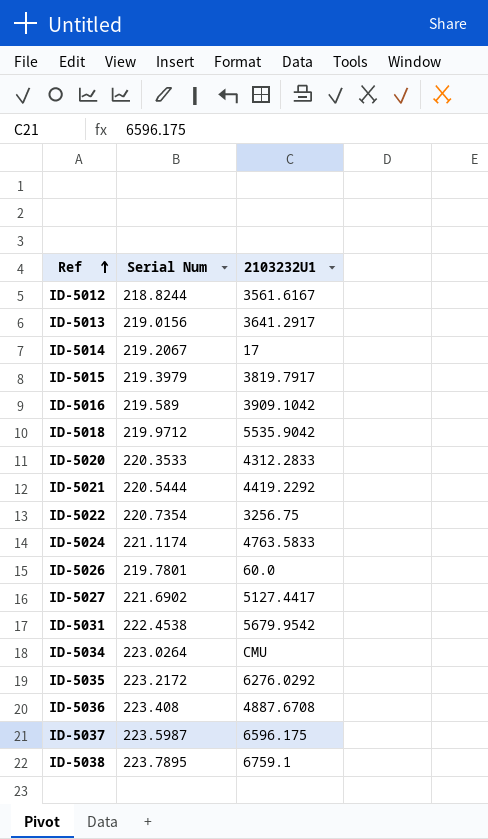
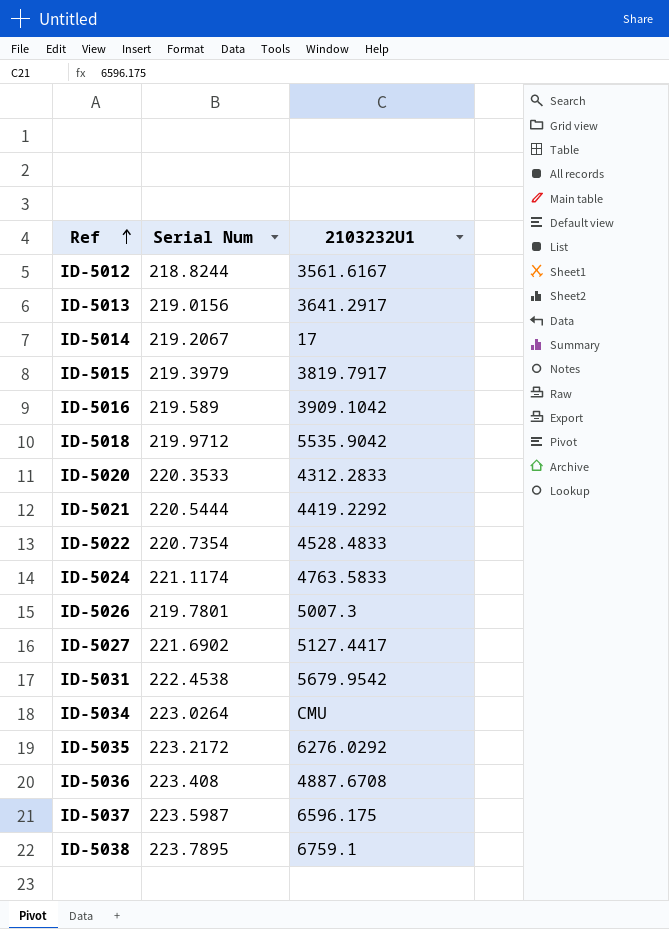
ID-5022 | 2103232U1: 3256.75 -> 4528.4833
ID-5026 | 2103232U1: 60.0 -> 5007.3

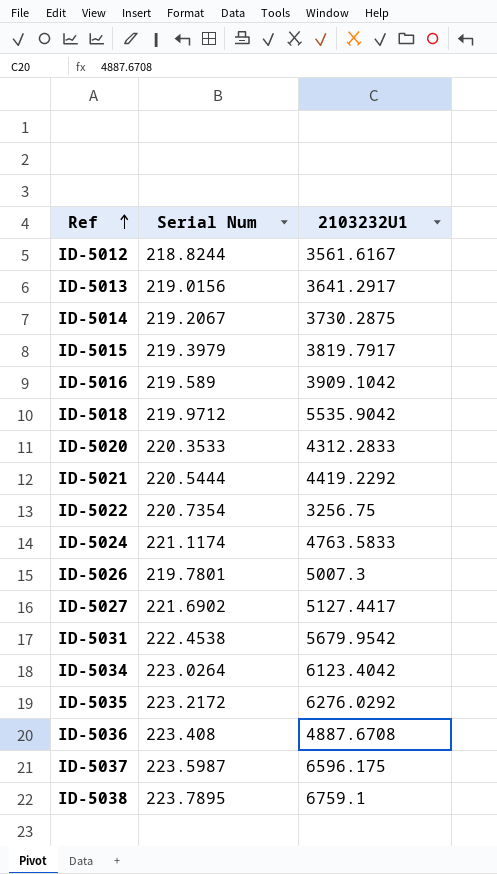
ID-5014 | 2103232U1: 17 -> 3730.2875
ID-5022 | 2103232U1: 4528.4833 -> 3256.75
ID-5034 | 2103232U1: CMU -> 6123.4042

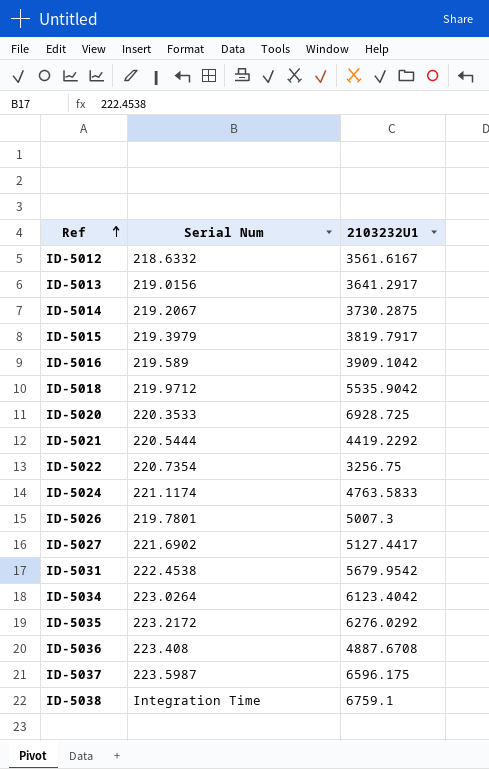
ID-5012 | Serial Num: 218.8244 -> 218.6332
ID-5020 | 2103232U1: 4312.2833 -> 6928.725
ID-5038 | Serial Num: 223.7895 -> Integration Time

